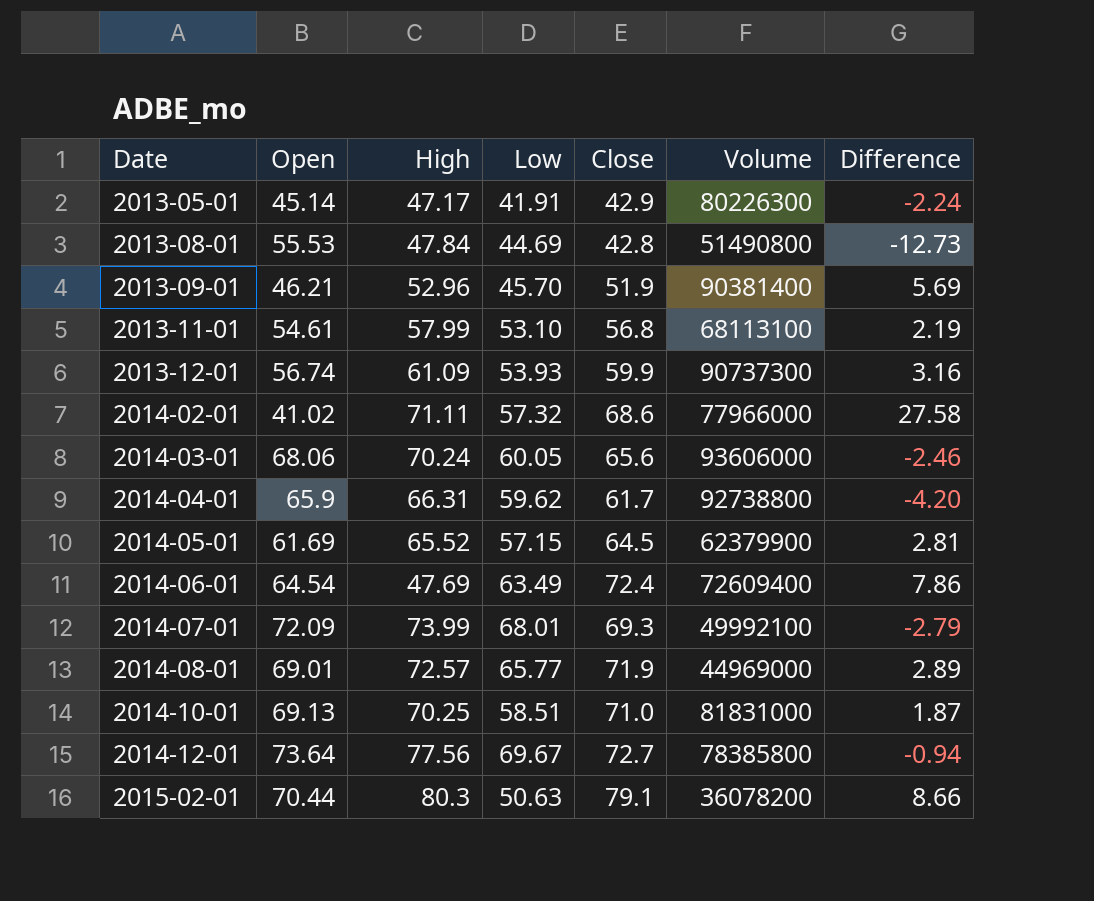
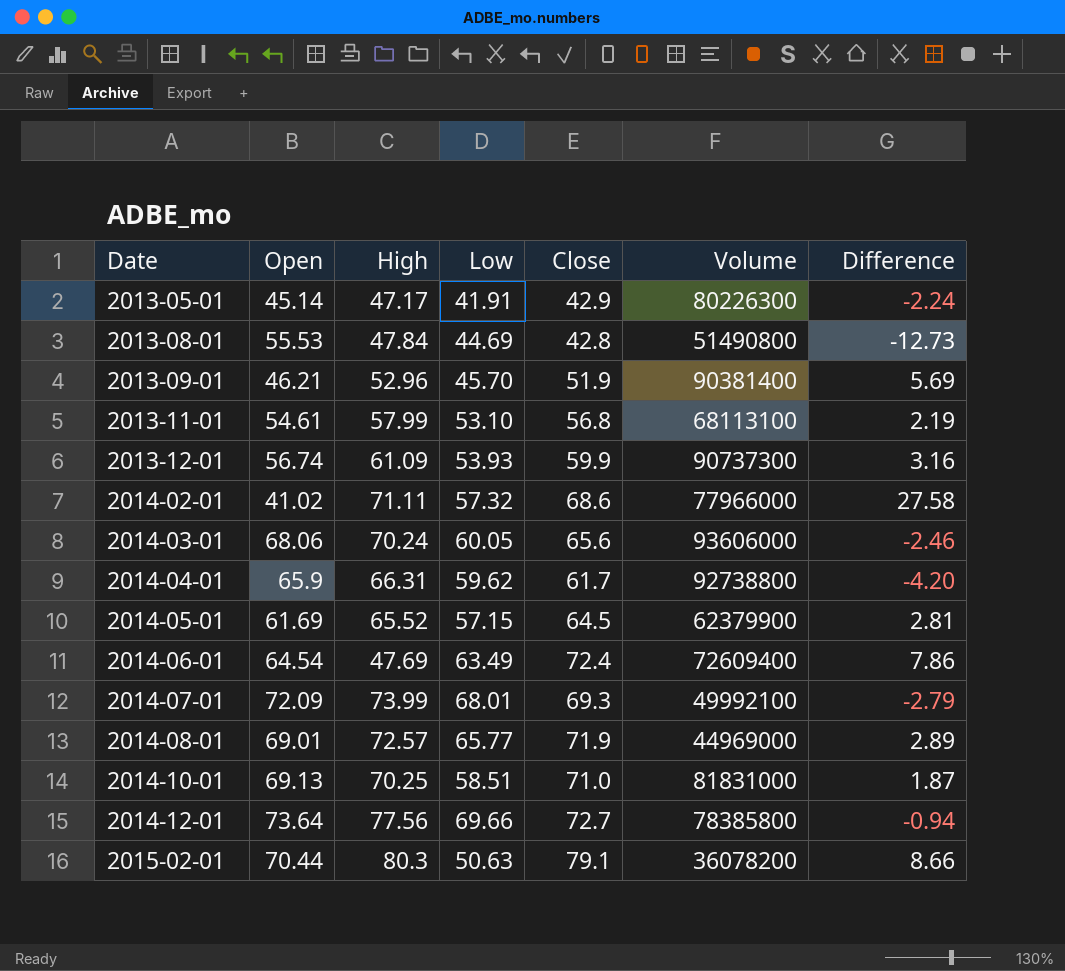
2014-12-01 | Low: 69.67 -> 69.66

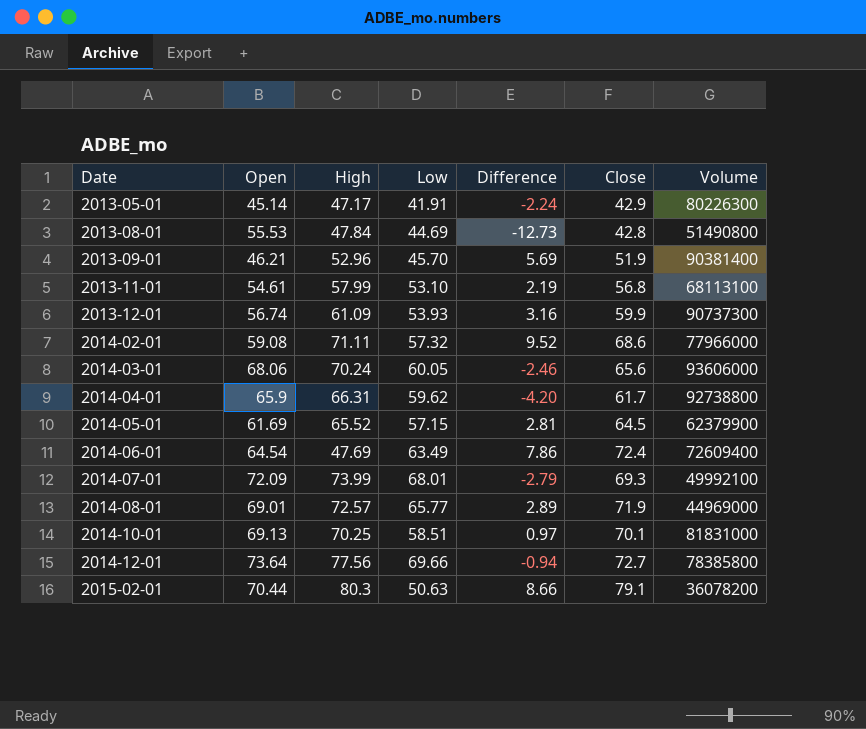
column Difference | position: 7 -> 5
2014-02-01 | Open: 41.02 -> 59.08
2014-02-01 | Difference: 27.58 -> 9.52
2014-10-01 | Difference: 1.87 -> 0.97
2014-10-01 | Close: 71.0 -> 70.1

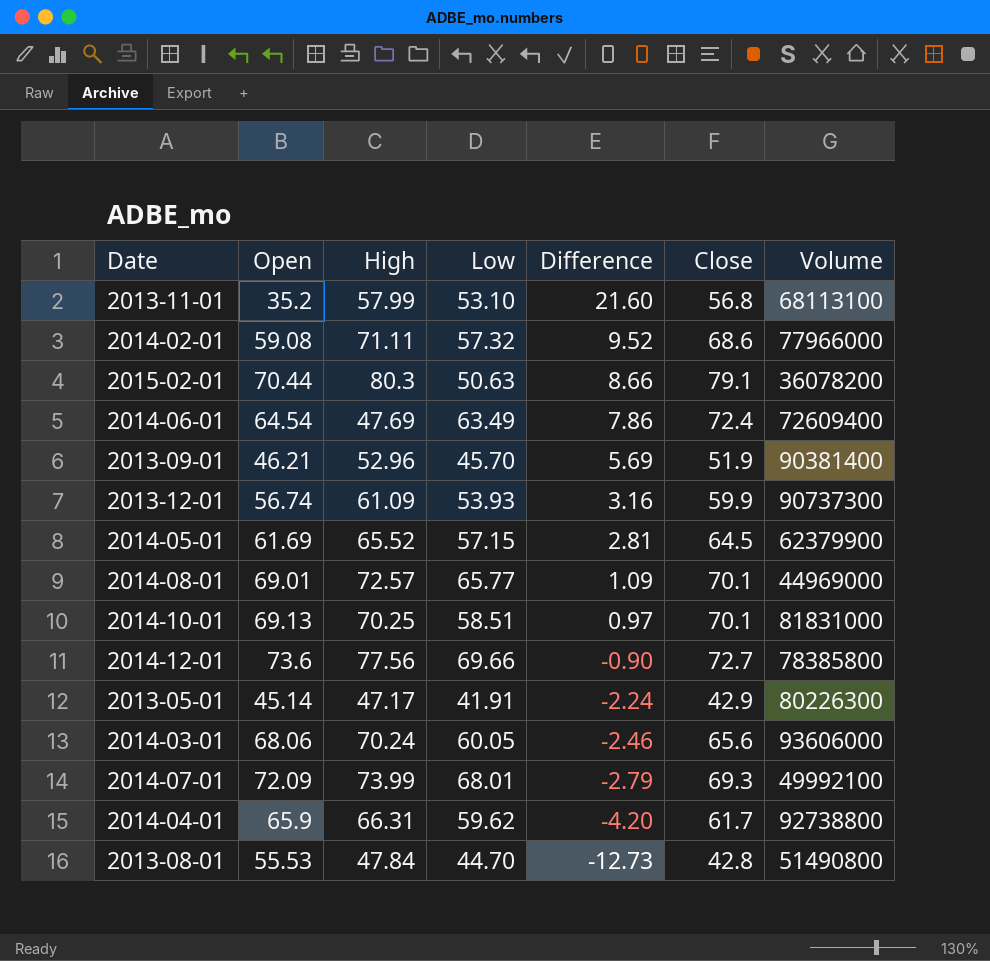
row order: Date ascending -> Difference descending
2013-11-01 | Open: 54.61 -> 35.2
2013-11-01 | Difference: 2.19 -> 21.60
2014-08-01 | Difference: 2.89 -> 1.09
2014-08-01 | Close: 71.9 -> 70.1
2014-12-01 | Open: 73.64 -> 73.6
2014-12-01 | Difference: -0.94 -> -0.90
2013-08-01 | Low: 44.69 -> 44.70

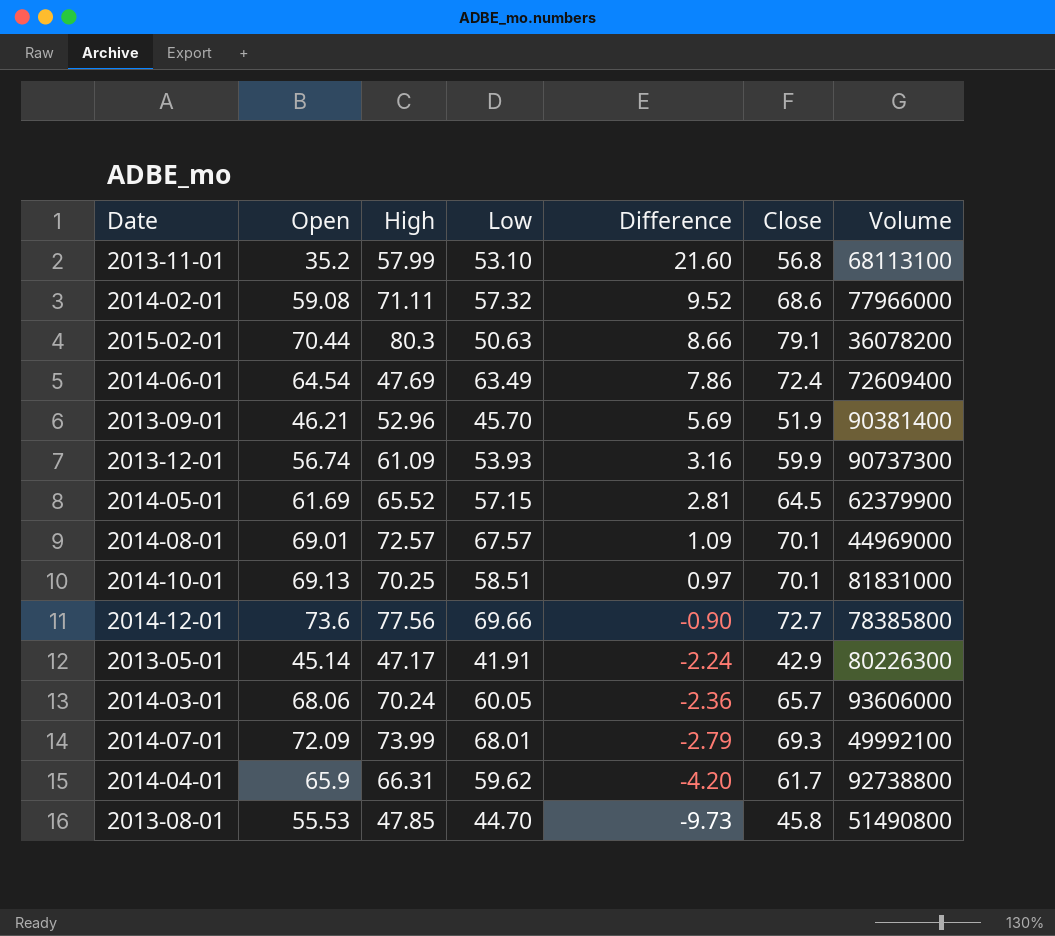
2014-08-01 | Low: 65.77 -> 67.57
2014-03-01 | Difference: -2.46 -> -2.36
2014-03-01 | Close: 65.6 -> 65.7
2013-08-01 | High: 47.84 -> 47.85
2013-08-01 | Difference: -12.73 -> -9.73
2013-08-01 | Close: 42.8 -> 45.8

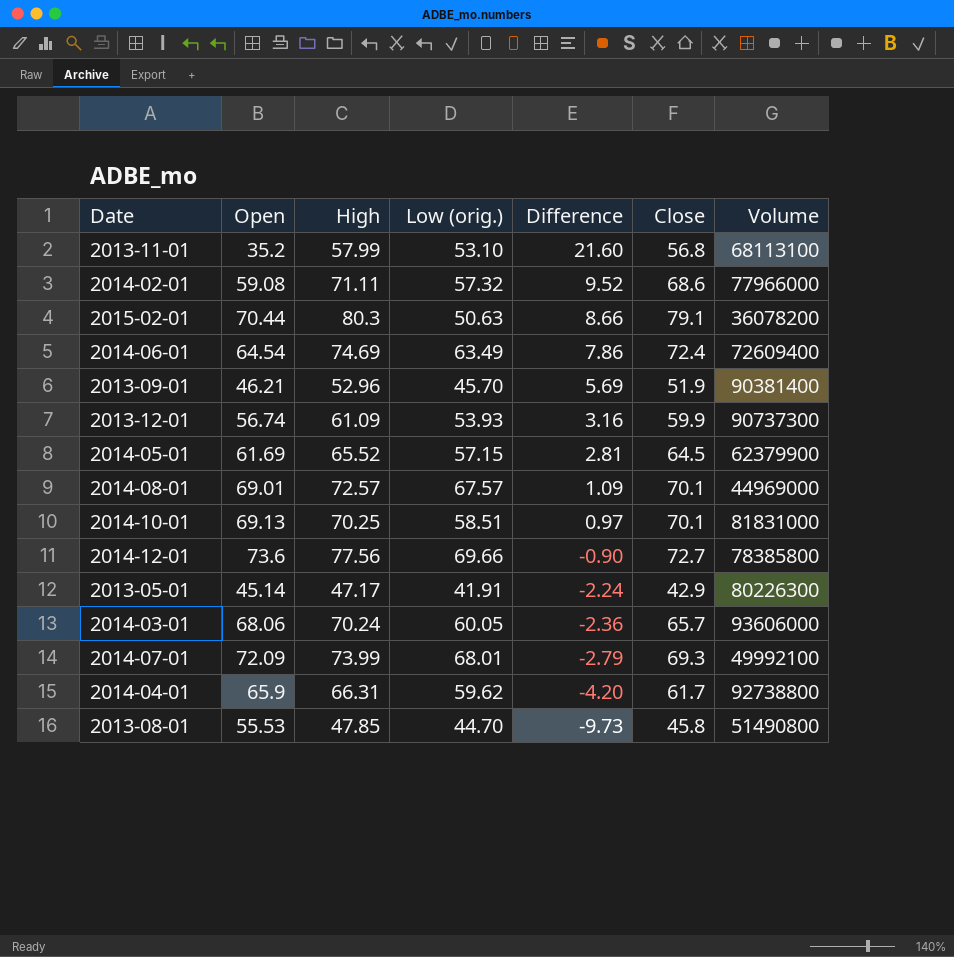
column name: Low -> Low (orig.)
2014-06-01 | High: 47.69 -> 74.69

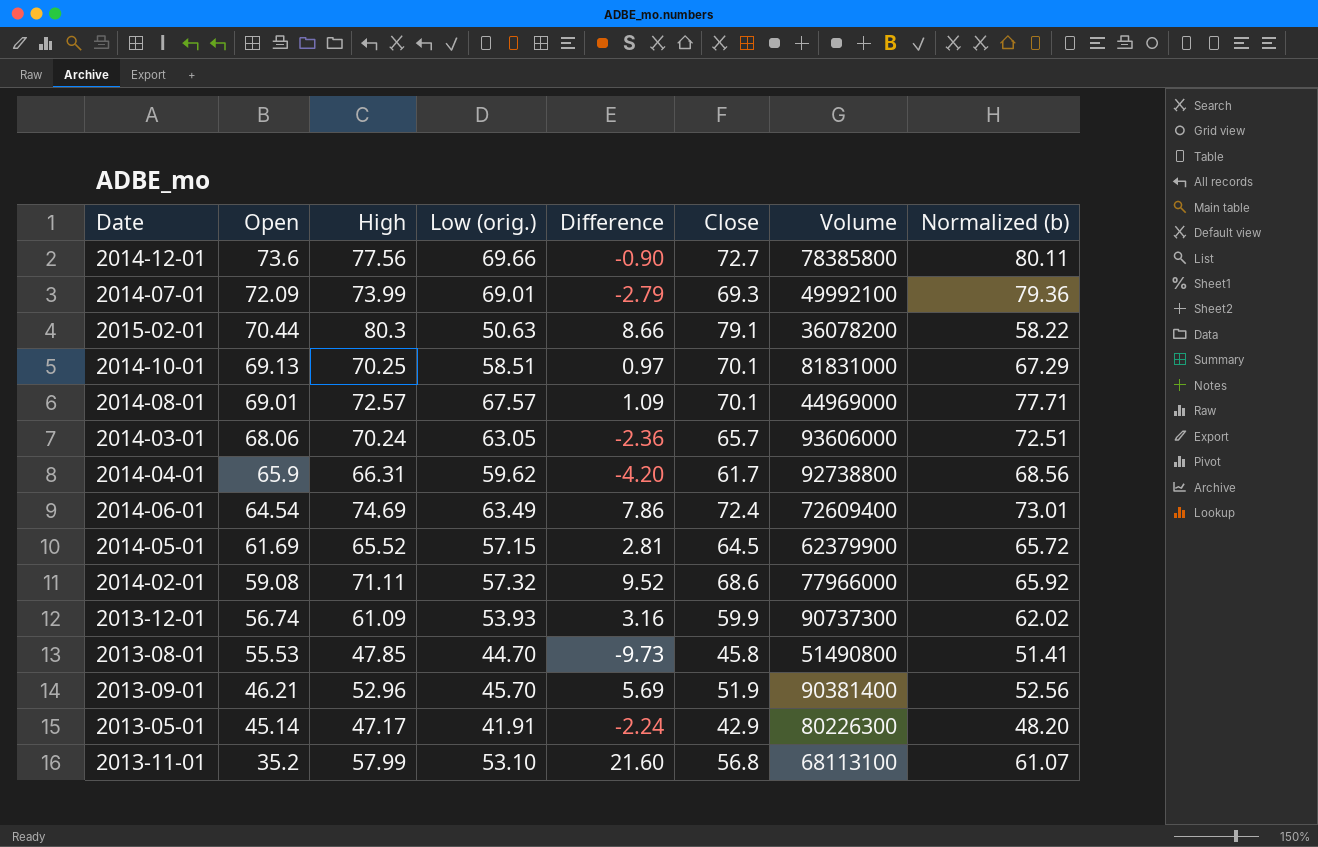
row order: Difference descending -> Open descending
column Normalized (b) | formula: none -> [Low (orig.)] * 1.15
2014-07-01 | Low (orig.): 68.01 -> 69.01
2014-03-01 | Low (orig.): 60.05 -> 63.05

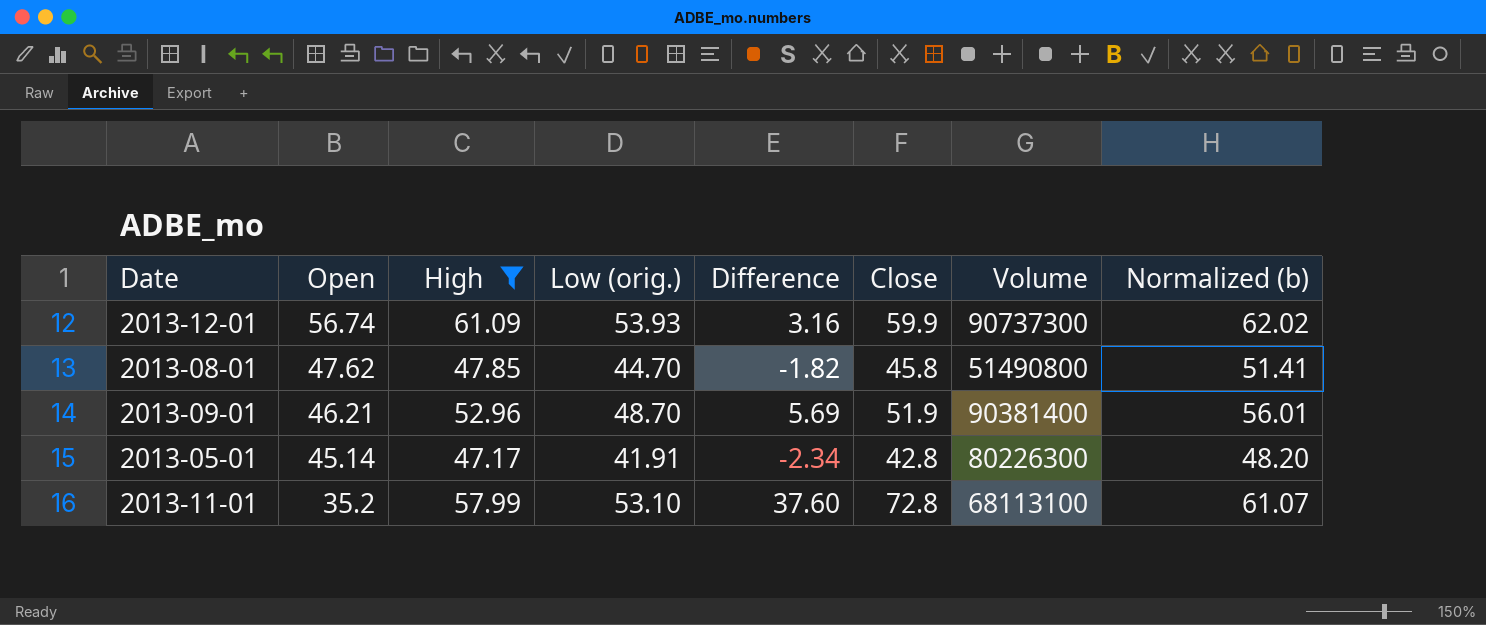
filter: none -> High <= 61.09
2013-08-01 | Open: 55.53 -> 47.62
2013-08-01 | Difference: -9.73 -> -1.82
2013-09-01 | Low (orig.): 45.70 -> 48.70
2013-09-01 | Normalized (b): 52.56 -> 56.01
2013-05-01 | Difference: -2.24 -> -2.34
2013-05-01 | Close: 42.9 -> 42.8
2013-11-01 | Difference: 21.60 -> 37.60
2013-11-01 | Close: 56.8 -> 72.8

